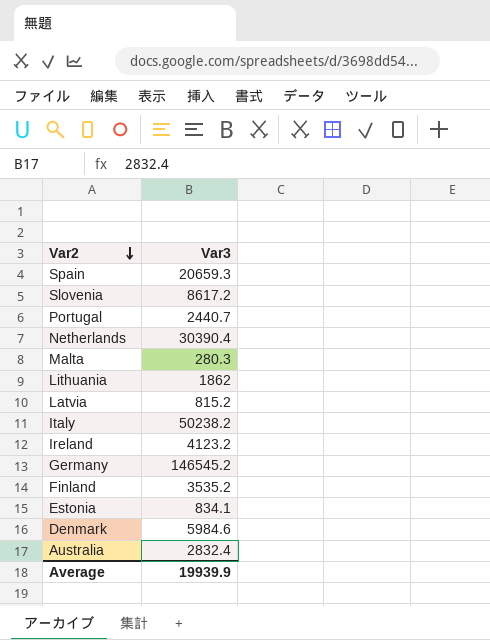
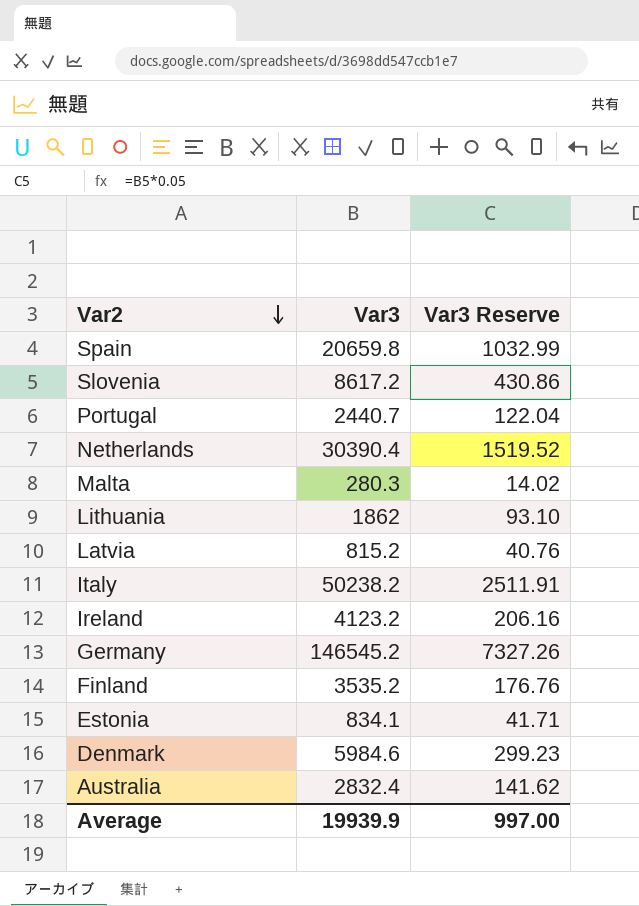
column Var3 Reserve | formula: none -> [Var3] * 0.05
Spain | Var3: 20659.3 -> 20659.8

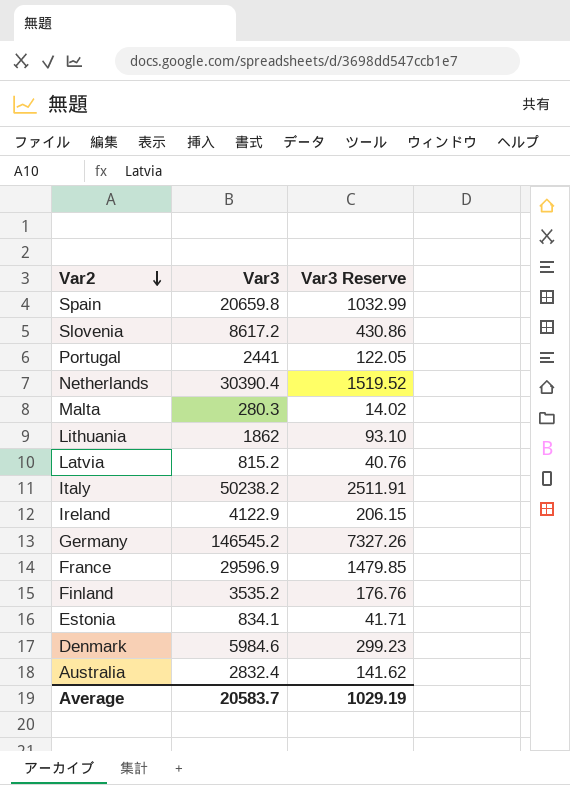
Portugal | Var3: 2440.7 -> 2441
Portugal | Var3 Reserve: 122.04 -> 122.05
Ireland | Var3: 4123.2 -> 4122.9
Ireland | Var3 Reserve: 206.16 -> 206.15
row France: none -> 29596.9 | 1479.85
Average | Var3: 19939.9 -> 20583.7
Average | Var3 Reserve: 997.00 -> 1029.19

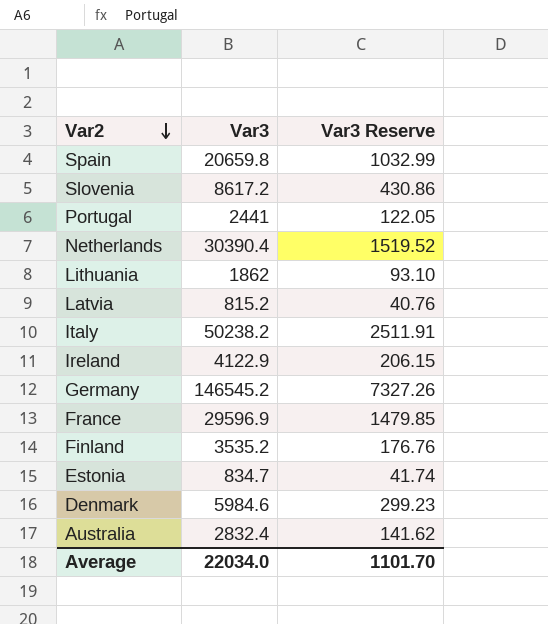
row Malta: 280.3 | 14.02 -> none
Estonia | Var3: 834.1 -> 834.7
Estonia | Var3 Reserve: 41.71 -> 41.74
Average | Var3: 20583.7 -> 22034.0
Average | Var3 Reserve: 1029.19 -> 1101.70

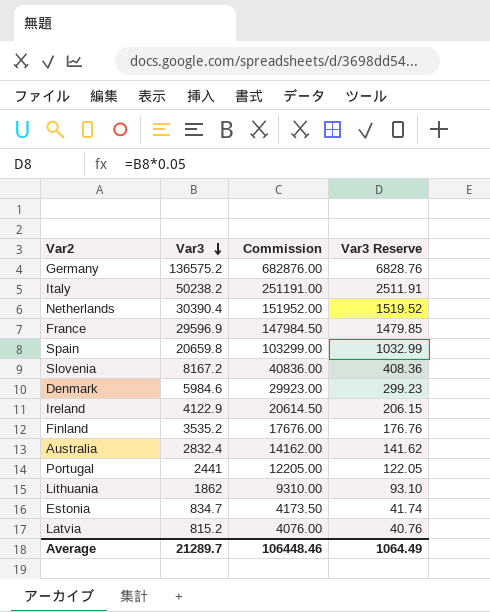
row order: Var2 descending -> Var3 descending
column Commission | formula: none -> [Var3] * 5
Germany | Var3: 146545.2 -> 136575.2
Germany | Var3 Reserve: 7327.26 -> 6828.76
Slovenia | Var3: 8617.2 -> 8167.2
Slovenia | Var3 Reserve: 430.86 -> 408.36
Average | Var3: 22034.0 -> 21289.7
Average | Var3 Reserve: 1101.70 -> 1064.49

